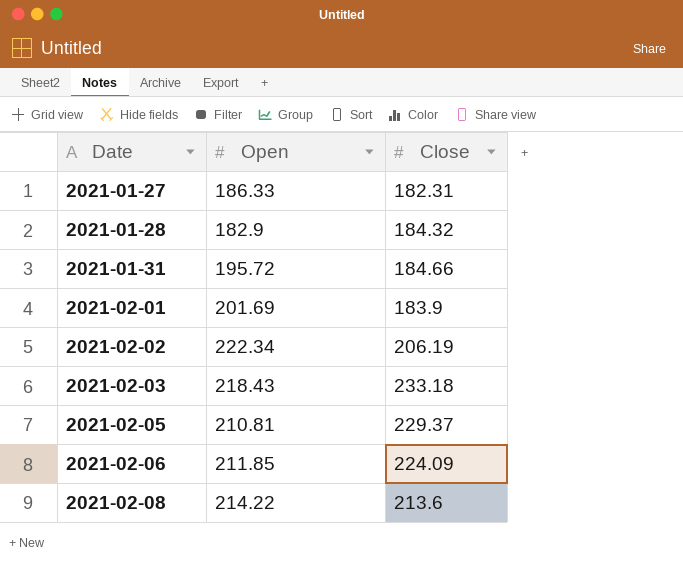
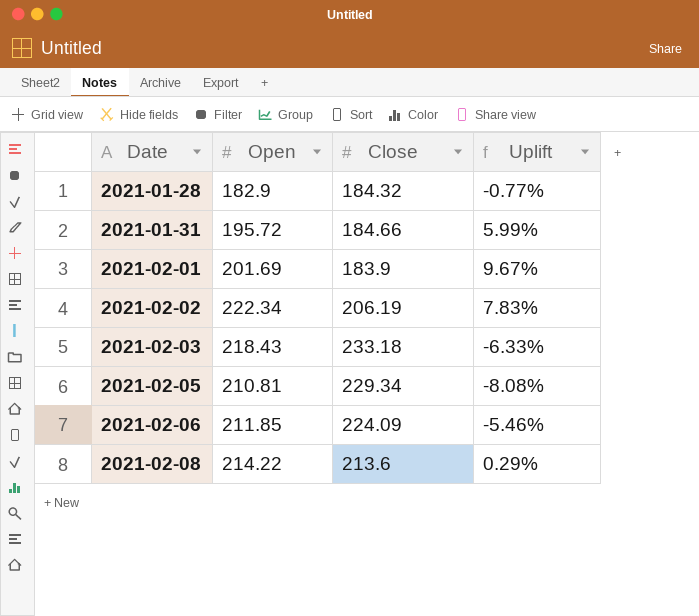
column Uplift | formula: none -> ([Open] - [Close]) / [Close]
row 2021-01-27: 186.33 | 182.31 -> none
2021-02-05 | Close: 229.37 -> 229.34

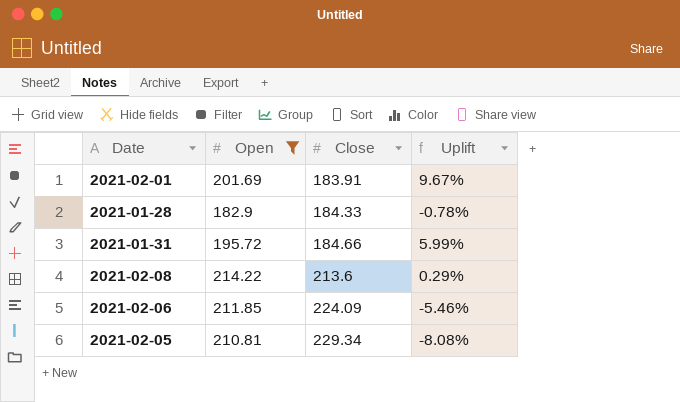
filter: none -> Open <= 214.22
row order: Date ascending -> Close ascending
2021-02-01 | Close: 183.9 -> 183.91
2021-01-28 | Close: 184.32 -> 184.33
2021-01-28 | Uplift: -0.77% -> -0.78%

